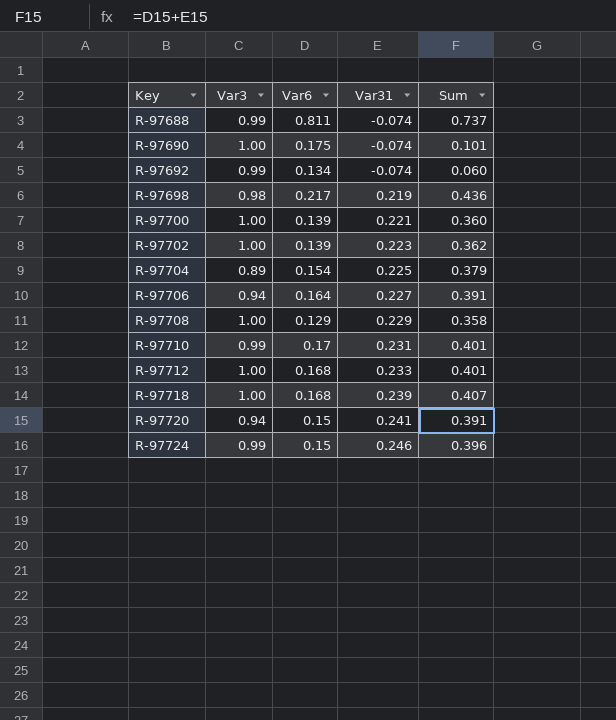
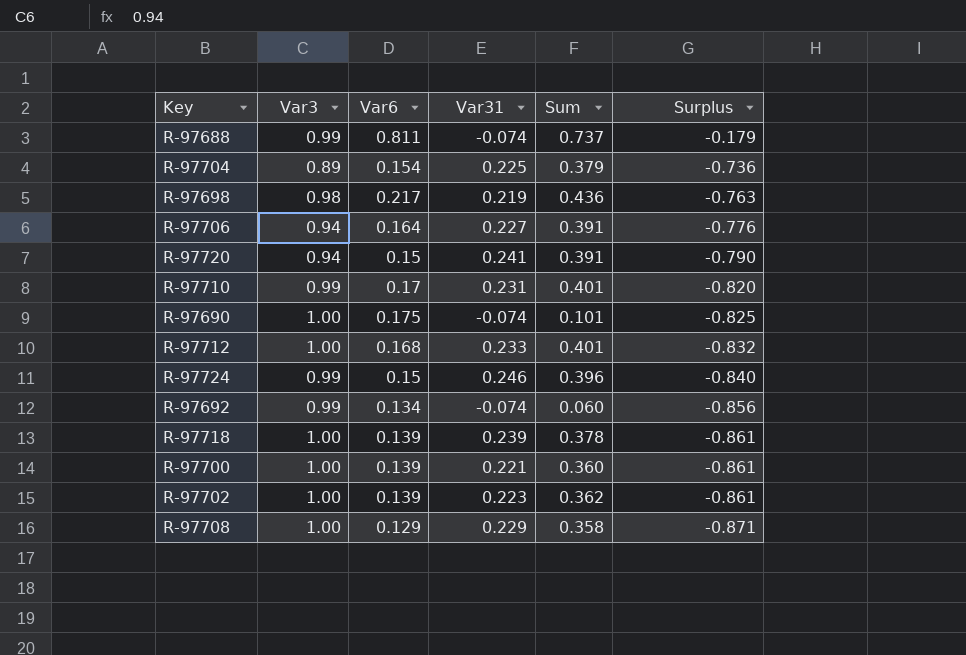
row order: Key ascending -> Surplus descending
column Surplus | formula: none -> [Var6] - [Var3]
R-97718 | Var6: 0.168 -> 0.139
R-97718 | Sum: 0.407 -> 0.378

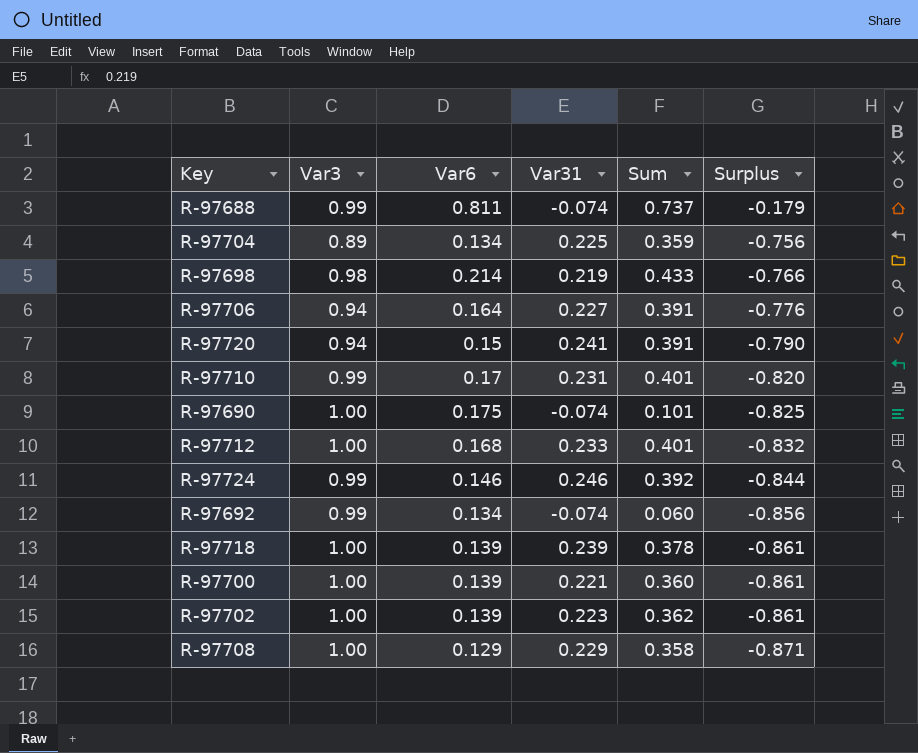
R-97704 | Var6: 0.154 -> 0.134
R-97704 | Sum: 0.379 -> 0.359
R-97704 | Surplus: -0.736 -> -0.756
R-97698 | Var6: 0.217 -> 0.214
R-97698 | Sum: 0.436 -> 0.433
R-97698 | Surplus: -0.763 -> -0.766
R-97724 | Var6: 0.15 -> 0.146
R-97724 | Sum: 0.396 -> 0.392
R-97724 | Surplus: -0.840 -> -0.844

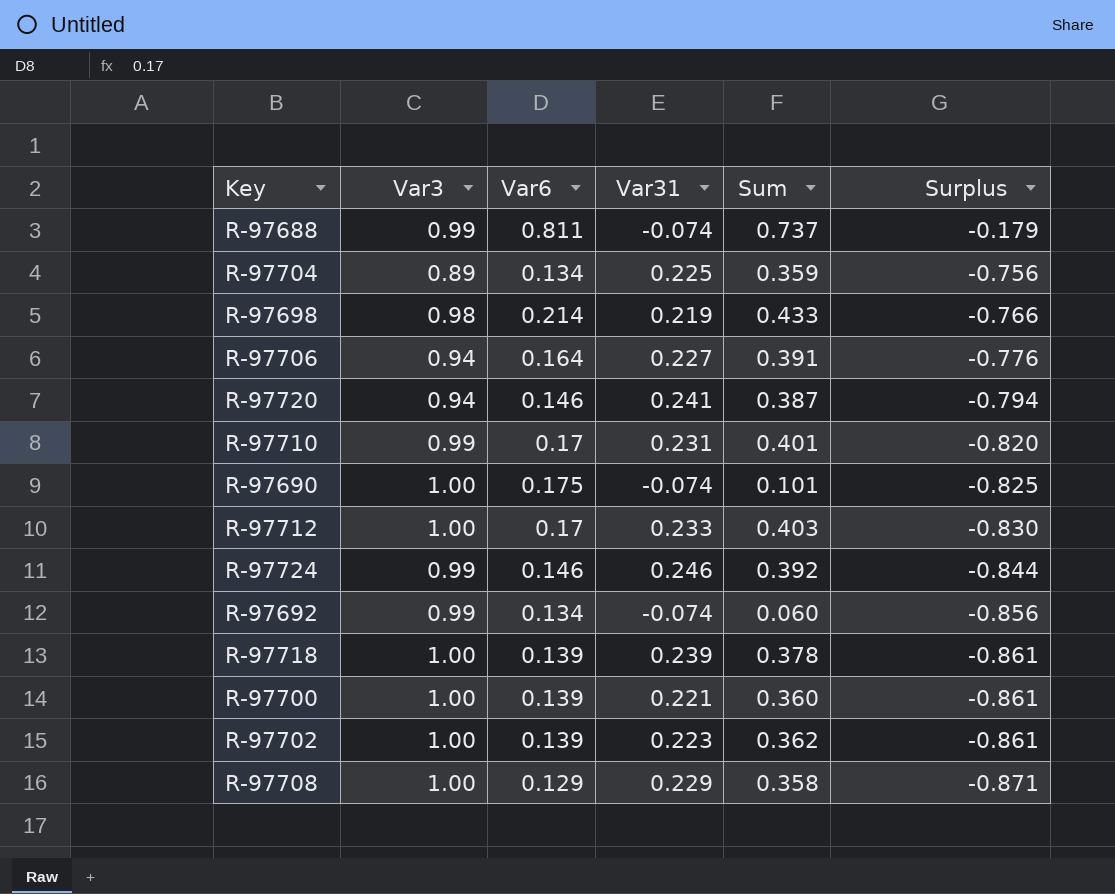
R-97720 | Var6: 0.15 -> 0.146
R-97720 | Sum: 0.391 -> 0.387
R-97720 | Surplus: -0.790 -> -0.794
R-97712 | Var6: 0.168 -> 0.17
R-97712 | Sum: 0.401 -> 0.403
R-97712 | Surplus: -0.832 -> -0.830

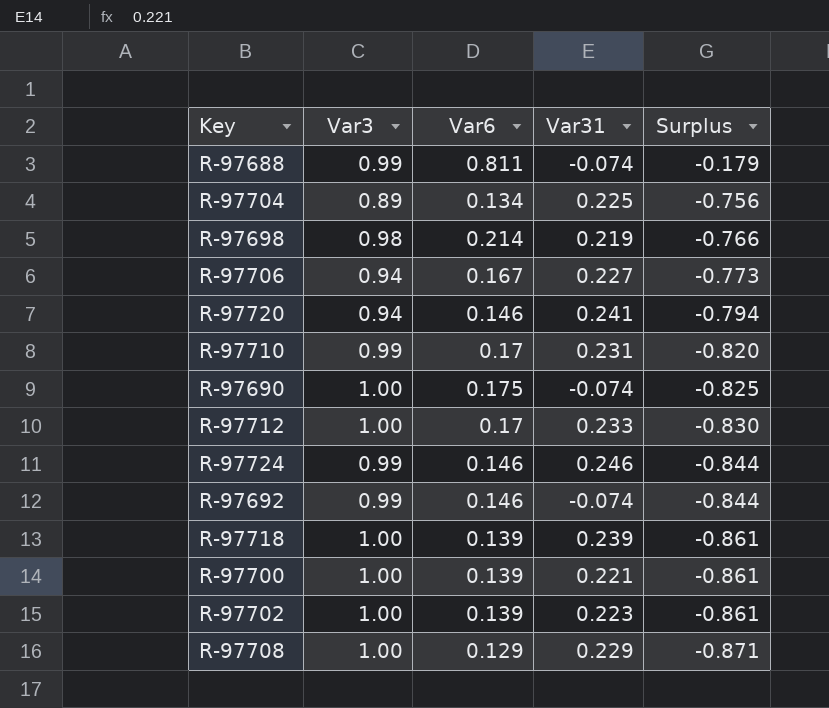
column Sum | formula: [Var6] + [Var31] -> none
R-97706 | Var6: 0.164 -> 0.167
R-97706 | Surplus: -0.776 -> -0.773
R-97692 | Var6: 0.134 -> 0.146
R-97692 | Surplus: -0.856 -> -0.844

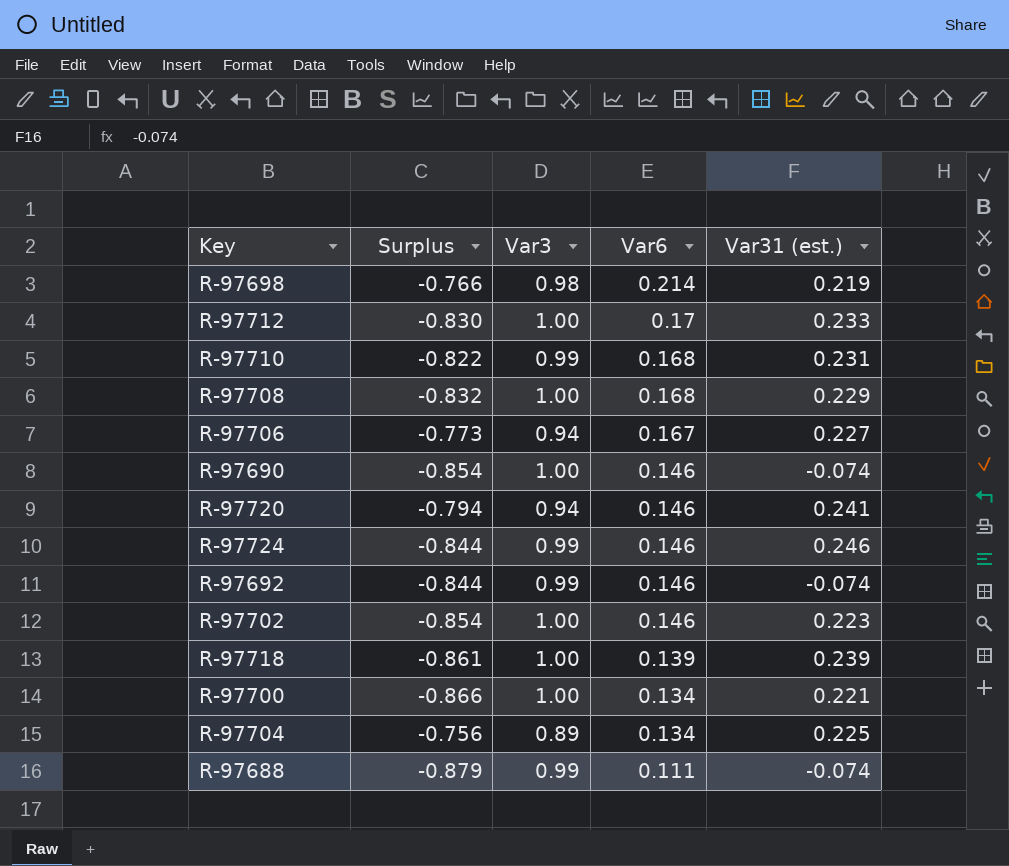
row order: Surplus descending -> Var6 descending
column Surplus | position: 5 -> 2
column name: Var31 -> Var31 (est.)
R-97710 | Surplus: -0.820 -> -0.822
R-97710 | Var6: 0.17 -> 0.168
R-97708 | Surplus: -0.871 -> -0.832
R-97708 | Var6: 0.129 -> 0.168
R-97690 | Surplus: -0.825 -> -0.854
R-97690 | Var6: 0.175 -> 0.146
R-97702 | Surplus: -0.861 -> -0.854
R-97702 | Var6: 0.139 -> 0.146
R-97700 | Surplus: -0.861 -> -0.866
R-97700 | Var6: 0.139 -> 0.134
R-97688 | Surplus: -0.179 -> -0.879
R-97688 | Var6: 0.811 -> 0.111

